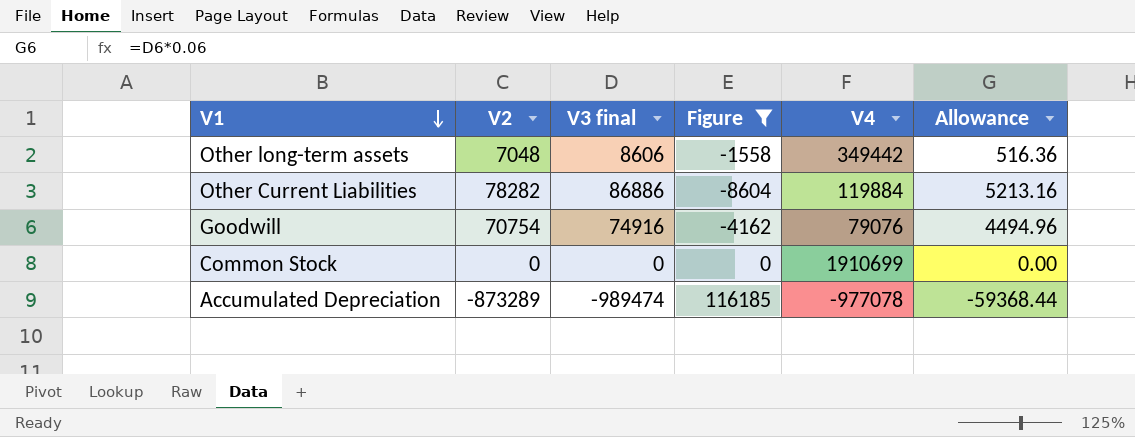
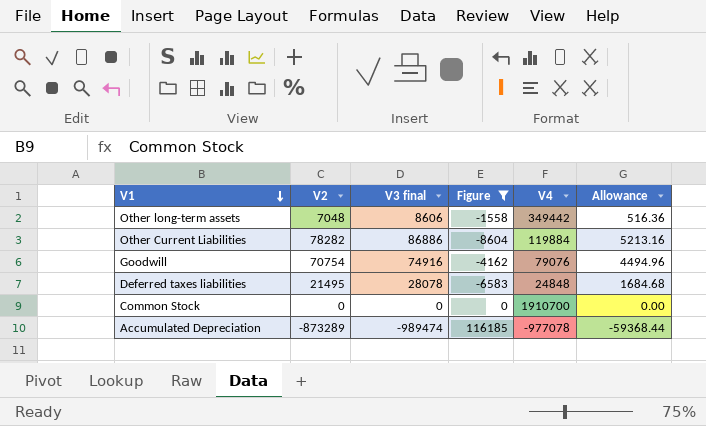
row Deferred taxes liabilities: none -> 21495 | 28078 | -6583 | 24848 | 1684.68
Common Stock | V4: 1910699 -> 1910700

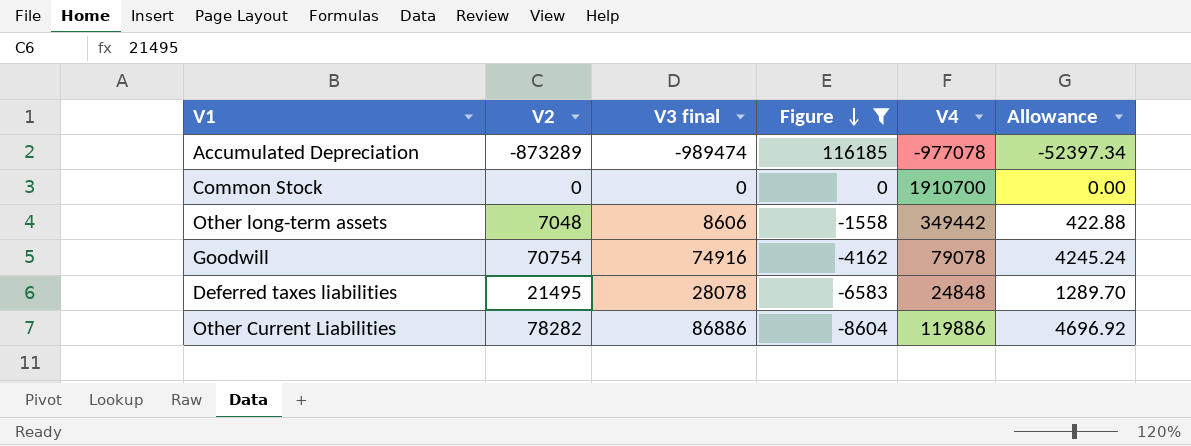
row order: V1 descending -> Figure descending
column Allowance | formula: [V3 final] * 0.06 -> [V2] * 0.06
Goodwill | V4: 79076 -> 79078
Other Current Liabilities | V4: 119884 -> 119886

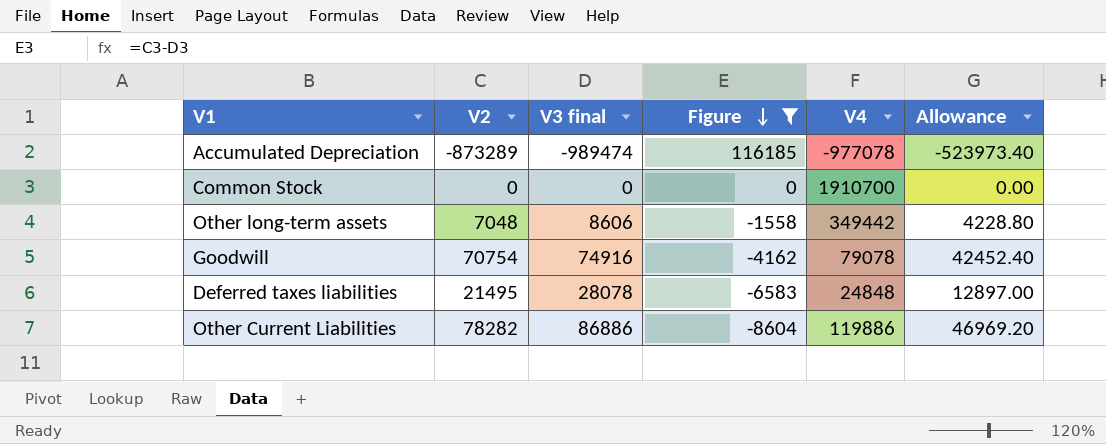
column Allowance | formula: [V2] * 0.06 -> [V2] * 0.6

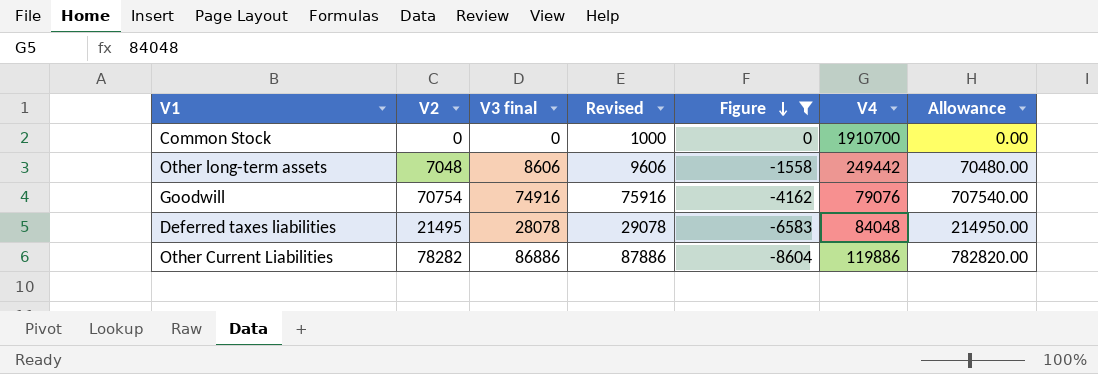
column Revised | formula: none -> [V3 final] + 1000
column Allowance | formula: [V2] * 0.6 -> [V2] * 10
row Accumulated Depreciation: -873289 | -989474 | 116185 | -977078 | -523973.40 -> none
Other long-term assets | V4: 349442 -> 249442
Goodwill | V4: 79078 -> 79076
Deferred taxes liabilities | V4: 24848 -> 84048

